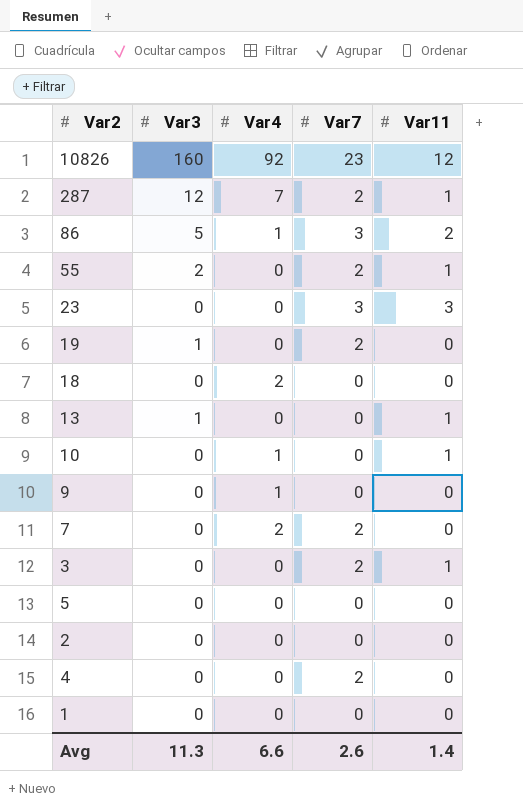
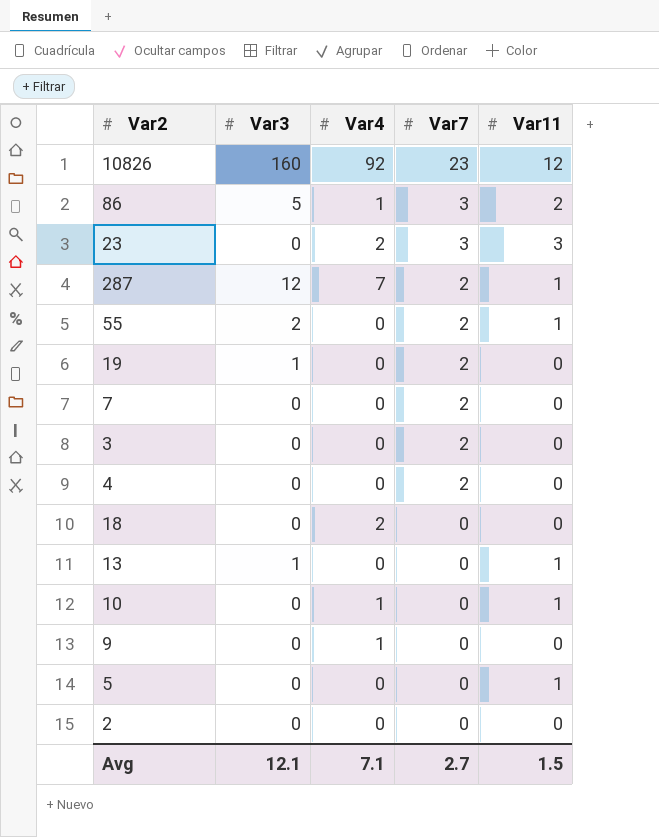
row order: none -> Var7 descending
row 1: 0 | 0 | 0 | 0 -> none
23 | Var4: 0 -> 2
7 | Var4: 2 -> 0
3 | Var11: 1 -> 0
5 | Var11: 0 -> 1
Avg | Var3: 11.3 -> 12.1
Avg | Var4: 6.6 -> 7.1
Avg | Var7: 2.6 -> 2.7
Avg | Var11: 1.4 -> 1.5

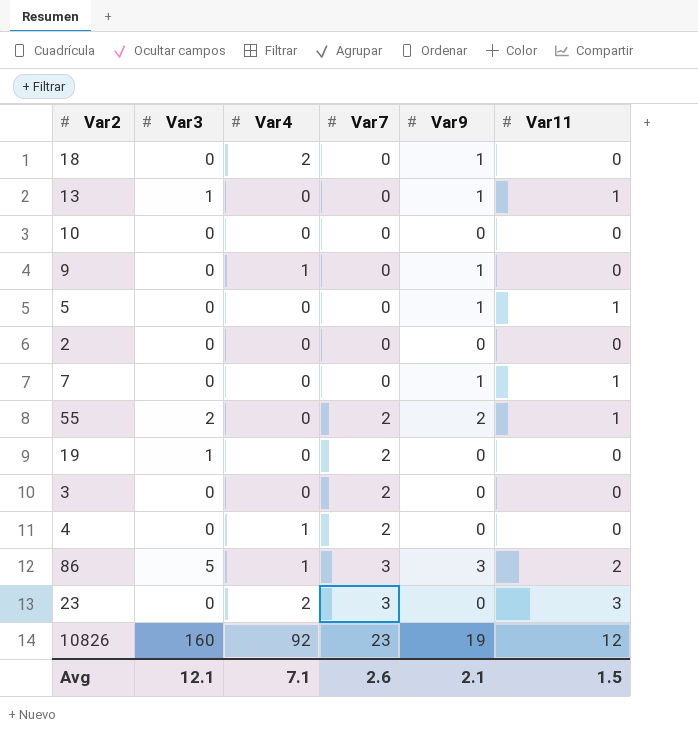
row order: Var7 descending -> Var7 ascending
column Var9 | position: none -> 5
row 287: 12 | 7 | 2 | 1 -> none
10 | Var4: 1 -> 0
10 | Var11: 1 -> 0
7 | Var7: 2 -> 0
7 | Var11: 0 -> 1
4 | Var4: 0 -> 1
Avg | Var7: 2.7 -> 2.6

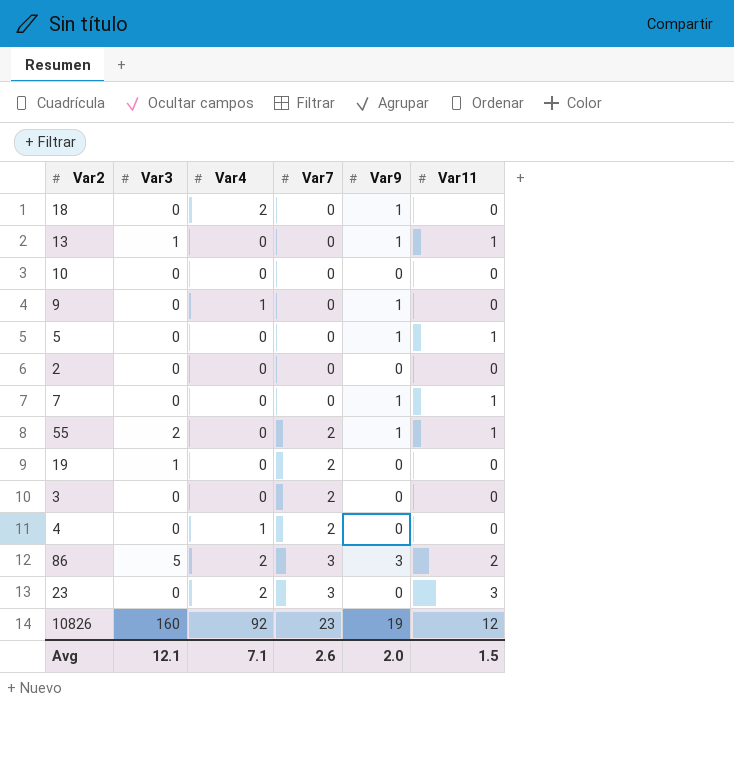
55 | Var9: 2 -> 1
86 | Var4: 1 -> 2
Avg | Var9: 2.1 -> 2.0

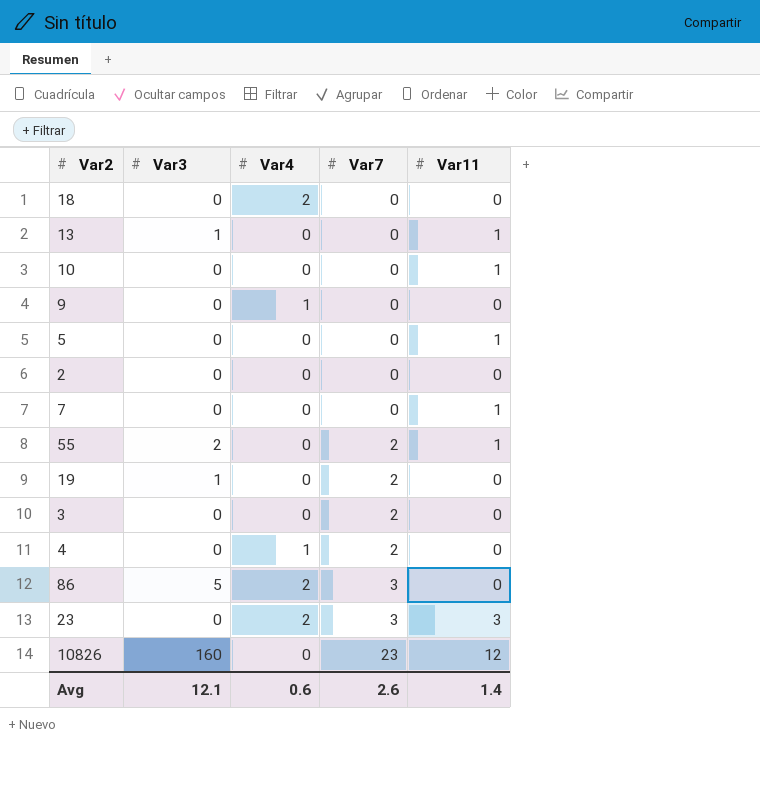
column Var9 | position: 5 -> none
10 | Var11: 0 -> 1
86 | Var11: 2 -> 0
10826 | Var4: 92 -> 0
Avg | Var4: 7.1 -> 0.6
Avg | Var11: 1.5 -> 1.4

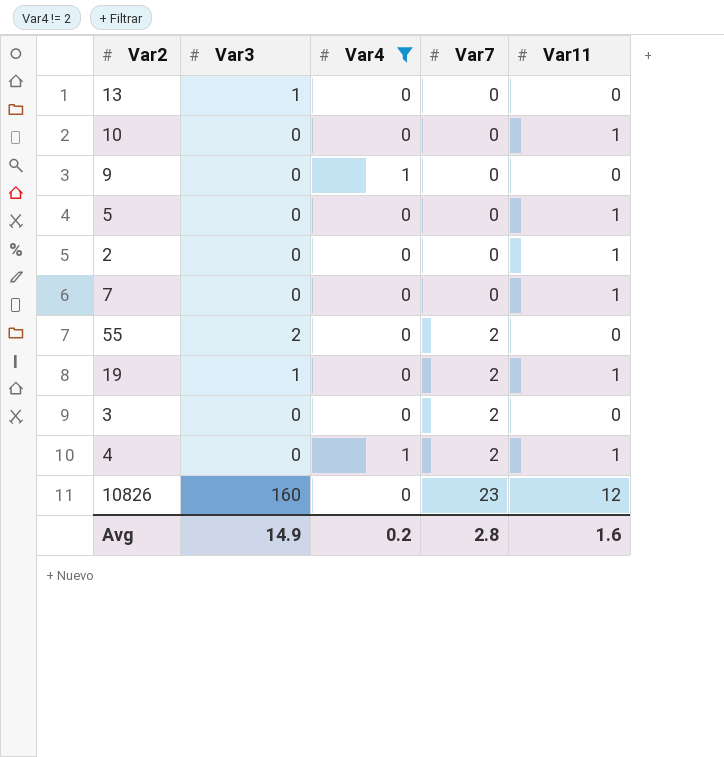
filter: none -> Var4 != 2
13 | Var11: 1 -> 0
2 | Var11: 0 -> 1
55 | Var11: 1 -> 0
19 | Var11: 0 -> 1
4 | Var11: 0 -> 1
Avg | Var3: 12.1 -> 14.9
Avg | Var4: 0.6 -> 0.2
Avg | Var7: 2.6 -> 2.8
Avg | Var11: 1.4 -> 1.6

